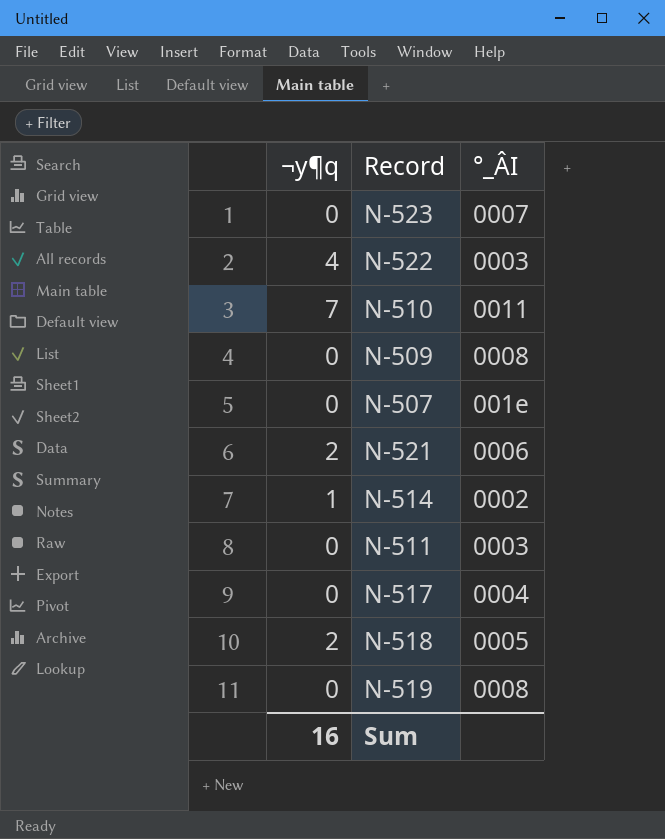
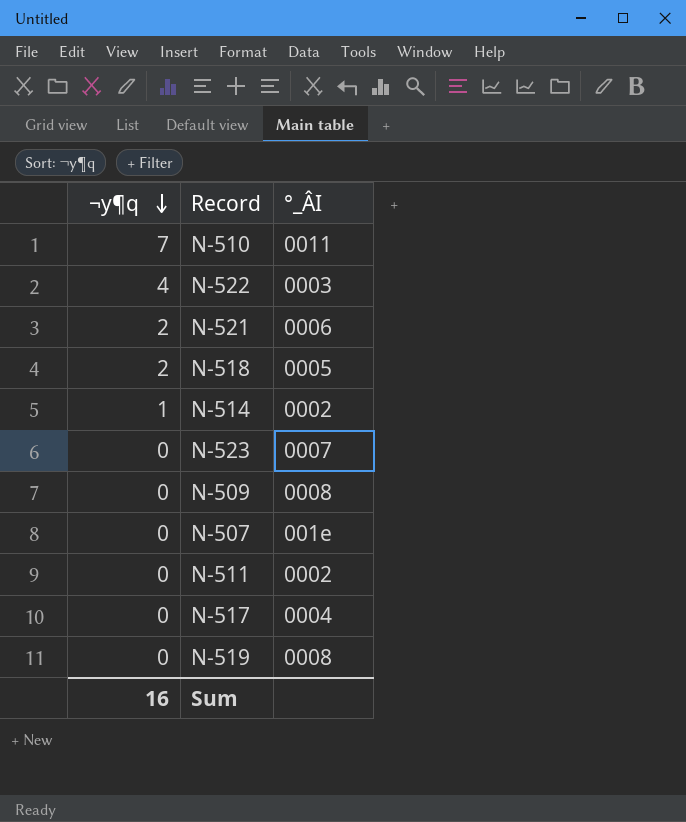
row order: none -> ¬y¶q descending
N-511 | °_ÂI: 0003 -> 0002

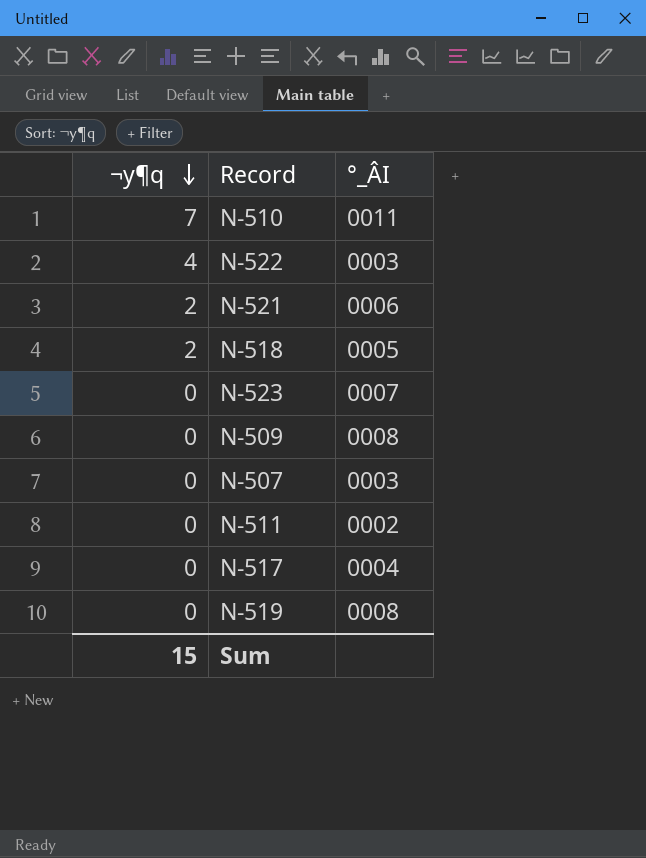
row N-514: 1 | 0002 -> none
N-507 | °_ÂI: 001e -> 0003
Sum | ¬y¶q: 16 -> 15

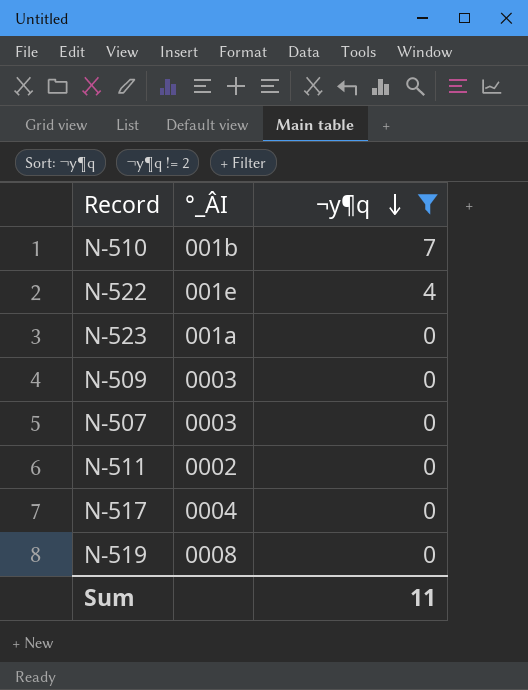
filter: none -> ¬y¶q != 2
column ¬y¶q | position: 1 -> 3
N-510 | °_ÂI: 0011 -> 001b
N-522 | °_ÂI: 0003 -> 001e
N-523 | °_ÂI: 0007 -> 001a
N-509 | °_ÂI: 0008 -> 0003
Sum | ¬y¶q: 15 -> 11

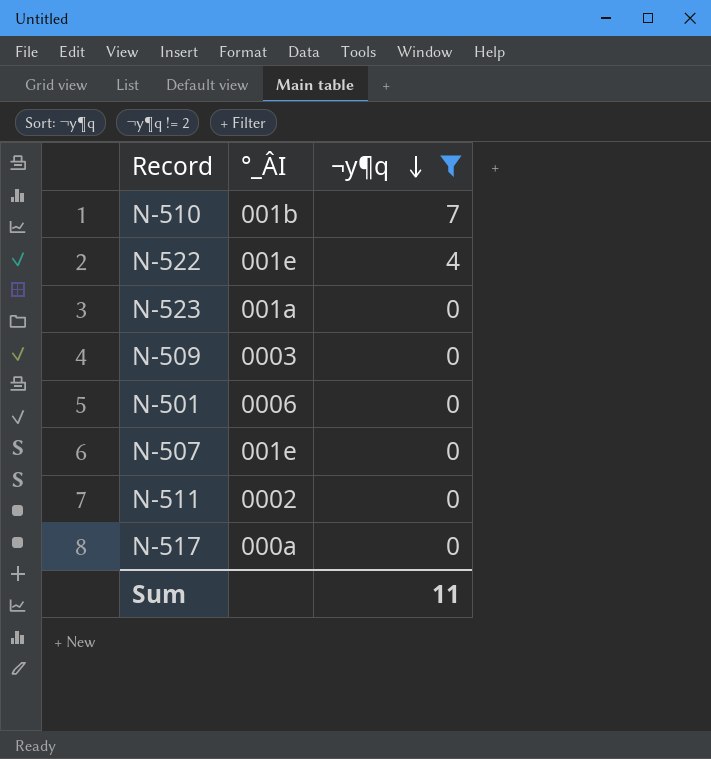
row N-519: 0008 | 0 -> none
row N-501: none -> 0006 | 0
N-507 | °_ÂI: 0003 -> 001e
N-517 | °_ÂI: 0004 -> 000a

